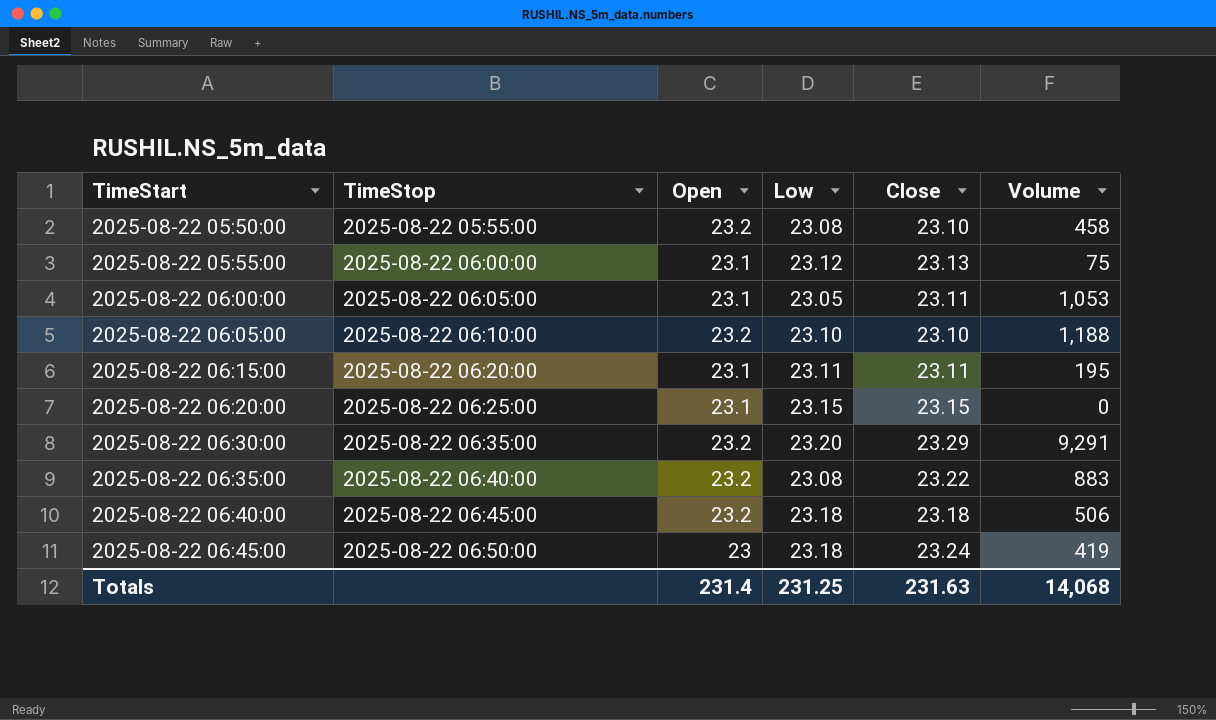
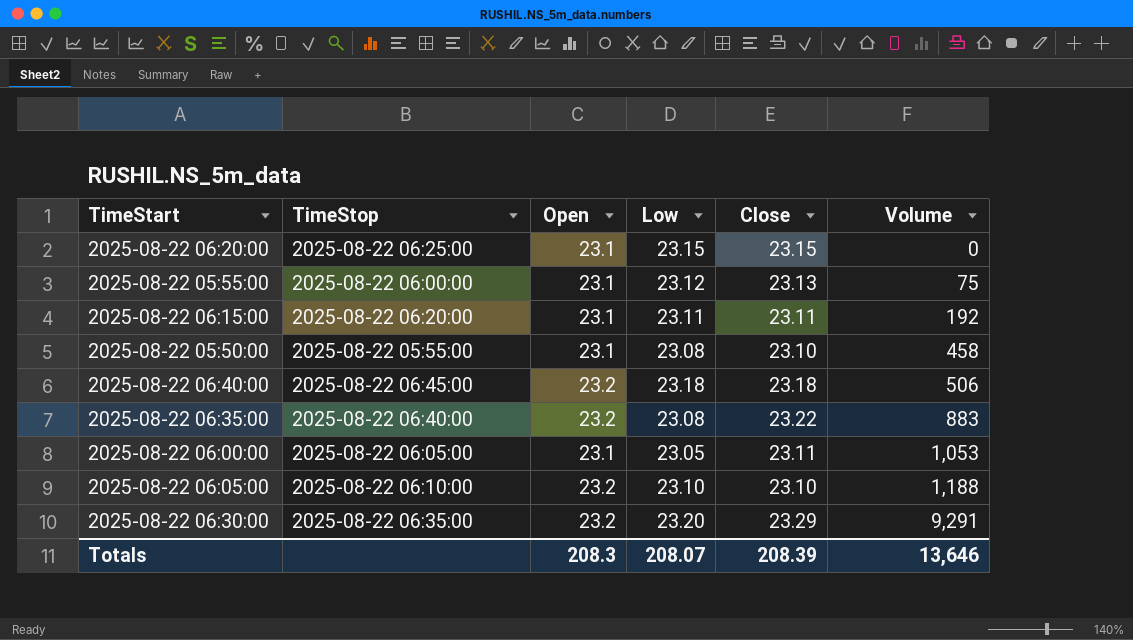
row order: TimeStart ascending -> Volume ascending
row 2025-08-22 06:45:00: 2025-08-22 06:50:00 | 23 | 23.18 | 23.24 | 419 -> none
2025-08-22 06:15:00 | Volume: 195 -> 192
2025-08-22 05:50:00 | Open: 23.2 -> 23.1
Totals | Open: 231.4 -> 208.3
Totals | Low: 231.25 -> 208.07
Totals | Close: 231.63 -> 208.39
Totals | Volume: 14,068 -> 13,646

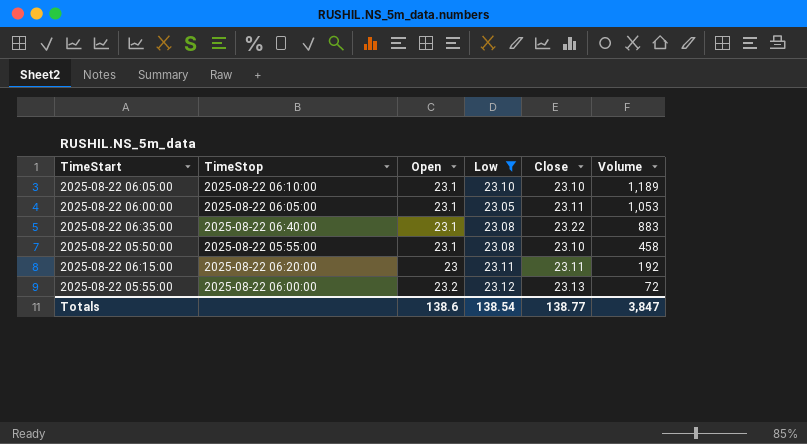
filter: none -> Low <= 23.12
row order: Volume ascending -> Volume descending
2025-08-22 06:05:00 | Open: 23.2 -> 23.1
2025-08-22 06:05:00 | Volume: 1,188 -> 1,189
2025-08-22 06:35:00 | Open: 23.2 -> 23.1
2025-08-22 06:15:00 | Open: 23.1 -> 23
2025-08-22 05:55:00 | Open: 23.1 -> 23.2
2025-08-22 05:55:00 | Volume: 75 -> 72
Totals | Open: 208.3 -> 138.6
Totals | Low: 208.07 -> 138.54
Totals | Close: 208.39 -> 138.77
Totals | Volume: 13,646 -> 3,847

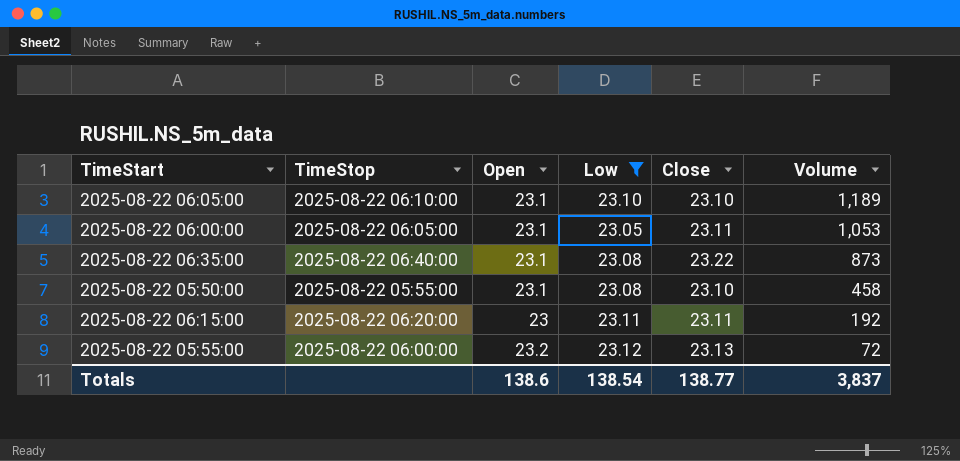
2025-08-22 06:35:00 | Volume: 883 -> 873
Totals | Volume: 3,847 -> 3,837

